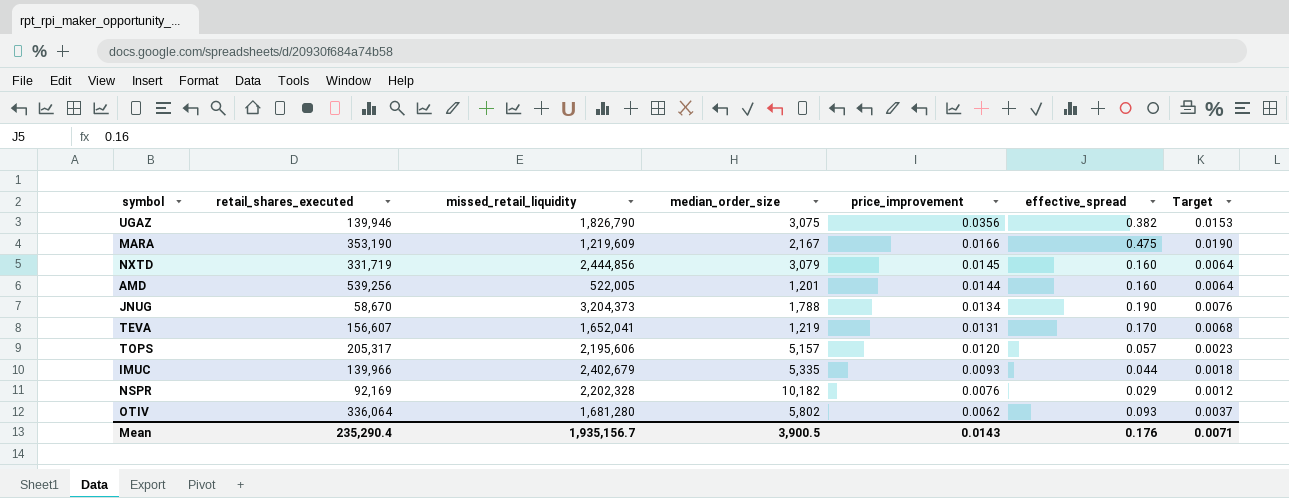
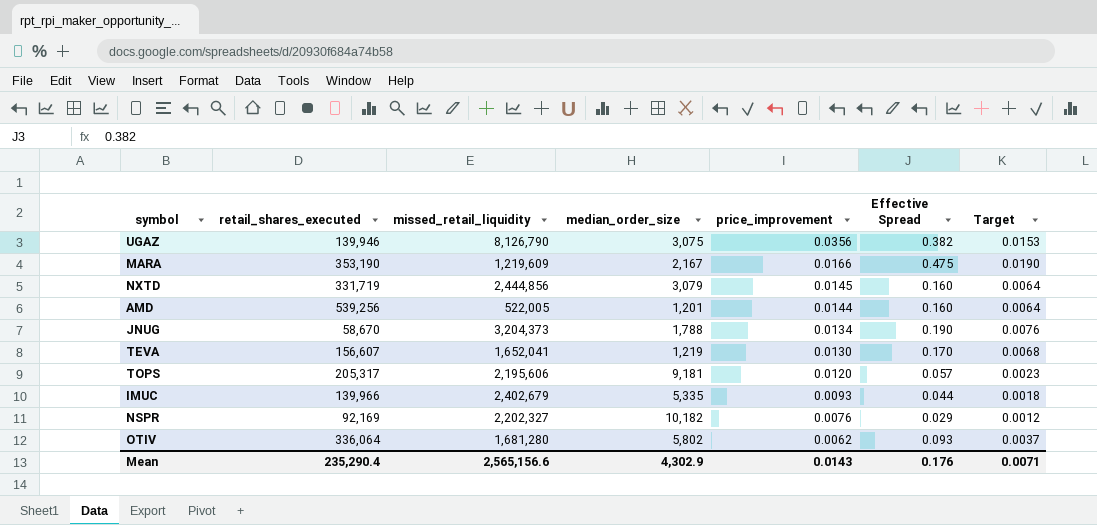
column name: effective_spread -> Effective Spread
UGAZ | missed_retail_liquidity: 1,826,790 -> 8,126,790
TEVA | price_improvement: 0.0131 -> 0.0130
TOPS | median_order_size: 5,157 -> 9,181
NSPR | missed_retail_liquidity: 2,202,328 -> 2,202,327
Mean | missed_retail_liquidity: 1,935,156.7 -> 2,565,156.6
Mean | median_order_size: 3,900.5 -> 4,302.9

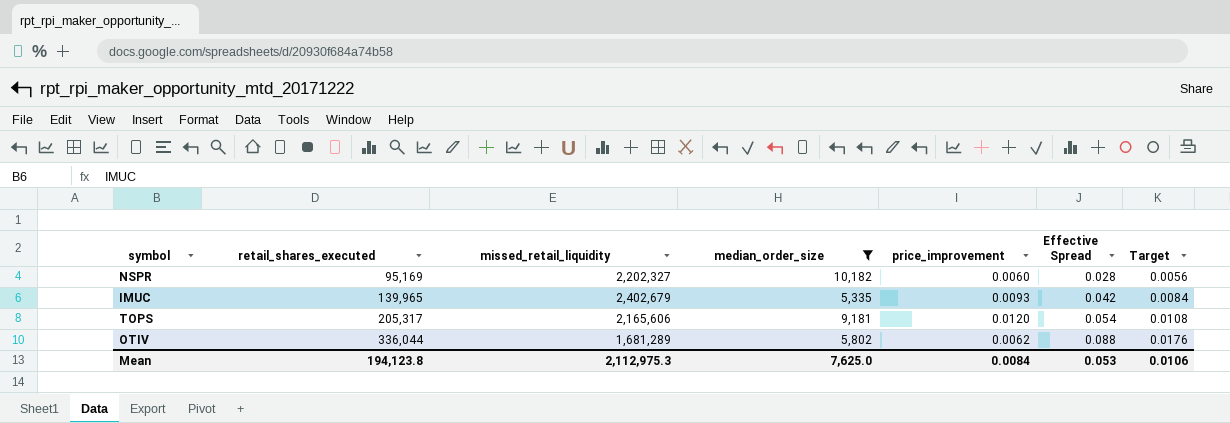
filter: none -> median_order_size >= 5,335
row order: price_improvement descending -> retail_shares_executed ascending
column Target | formula: [Effective Spread] * 0.04 -> [Effective Spread] * 0.2
NSPR | retail_shares_executed: 92,169 -> 95,169
NSPR | price_improvement: 0.0076 -> 0.0060
NSPR | Effective Spread: 0.029 -> 0.028
IMUC | retail_shares_executed: 139,966 -> 139,965
IMUC | Effective Spread: 0.044 -> 0.042
TOPS | missed_retail_liquidity: 2,195,606 -> 2,165,606
TOPS | Effective Spread: 0.057 -> 0.054
OTIV | retail_shares_executed: 336,064 -> 336,044
OTIV | missed_retail_liquidity: 1,681,280 -> 1,681,289
OTIV | Effective Spread: 0.093 -> 0.088
Mean | retail_shares_executed: 235,290.4 -> 194,123.8
Mean | missed_retail_liquidity: 2,565,156.6 -> 2,112,975.3
Mean | median_order_size: 4,302.9 -> 7,625.0
Mean | price_improvement: 0.0143 -> 0.0084
Mean | Effective Spread: 0.176 -> 0.053
Mean | Target: 0.0071 -> 0.0106

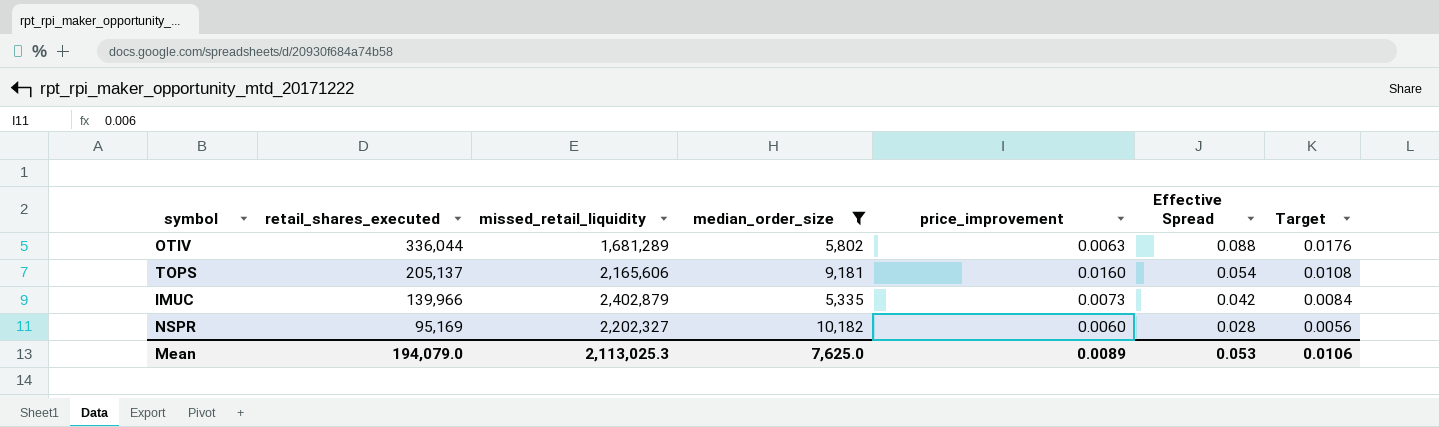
row order: retail_shares_executed ascending -> retail_shares_executed descending
OTIV | price_improvement: 0.0062 -> 0.0063
TOPS | retail_shares_executed: 205,317 -> 205,137
TOPS | price_improvement: 0.0120 -> 0.0160
IMUC | retail_shares_executed: 139,965 -> 139,966
IMUC | missed_retail_liquidity: 2,402,679 -> 2,402,879
IMUC | price_improvement: 0.0093 -> 0.0073
Mean | retail_shares_executed: 194,123.8 -> 194,079.0
Mean | missed_retail_liquidity: 2,112,975.3 -> 2,113,025.3
Mean | price_improvement: 0.0084 -> 0.0089

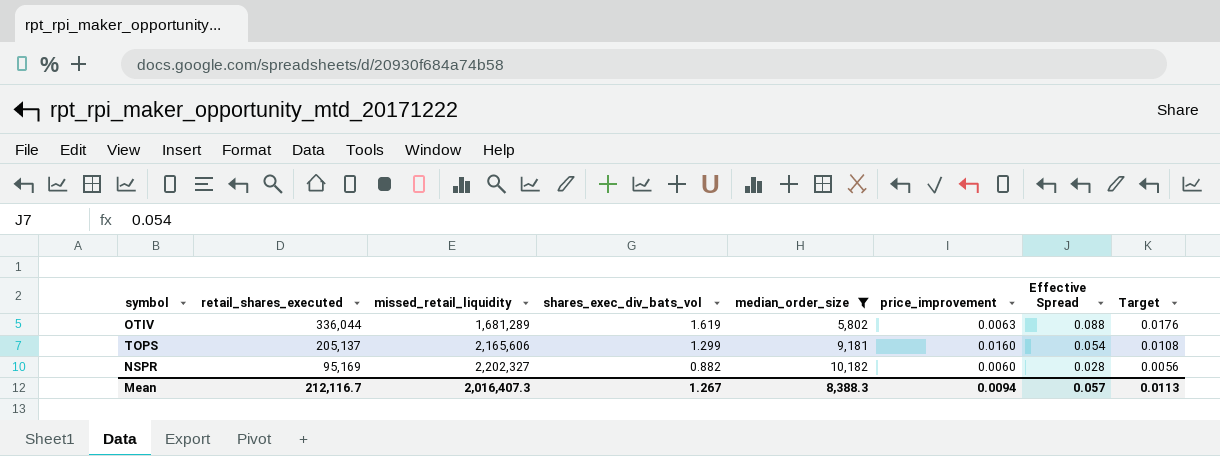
column shares_exec_div_bats_vol | position: none -> 4
row IMUC: 139,966 | 2,402,879 | 5,335 | 0.0073 | 0.042 | 0.0084 -> none
Mean | retail_shares_executed: 194,079.0 -> 212,116.7
Mean | missed_retail_liquidity: 2,113,025.3 -> 2,016,407.3
Mean | median_order_size: 7,625.0 -> 8,388.3
Mean | price_improvement: 0.0089 -> 0.0094
Mean | Effective Spread: 0.053 -> 0.057
Mean | Target: 0.0106 -> 0.0113

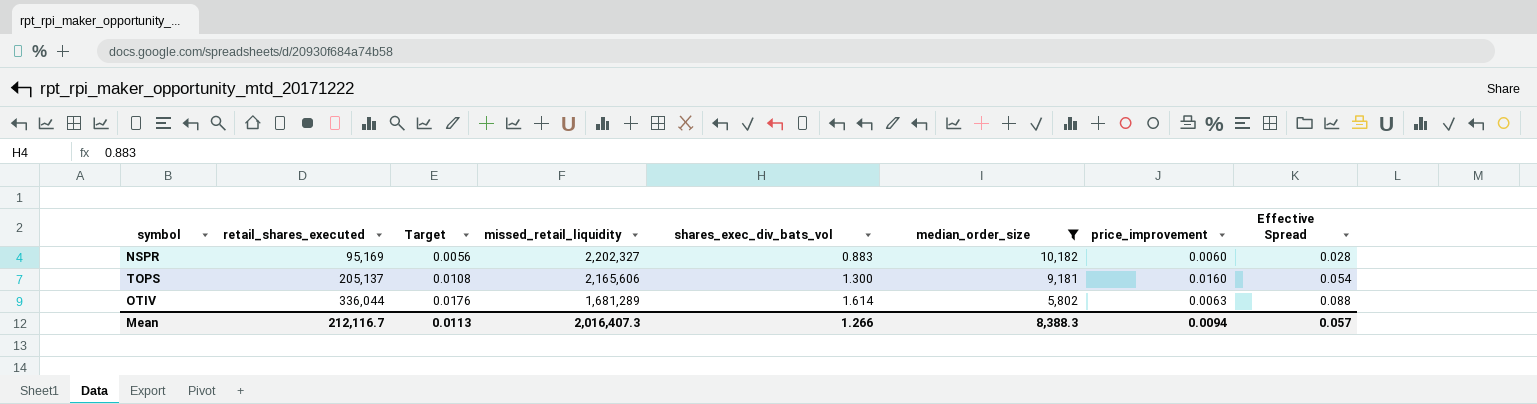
row order: retail_shares_executed descending -> retail_shares_executed ascending
column Target | position: 8 -> 3
NSPR | shares_exec_div_bats_vol: 0.882 -> 0.883
TOPS | shares_exec_div_bats_vol: 1.299 -> 1.300
OTIV | shares_exec_div_bats_vol: 1.619 -> 1.614
Mean | shares_exec_div_bats_vol: 1.267 -> 1.266

